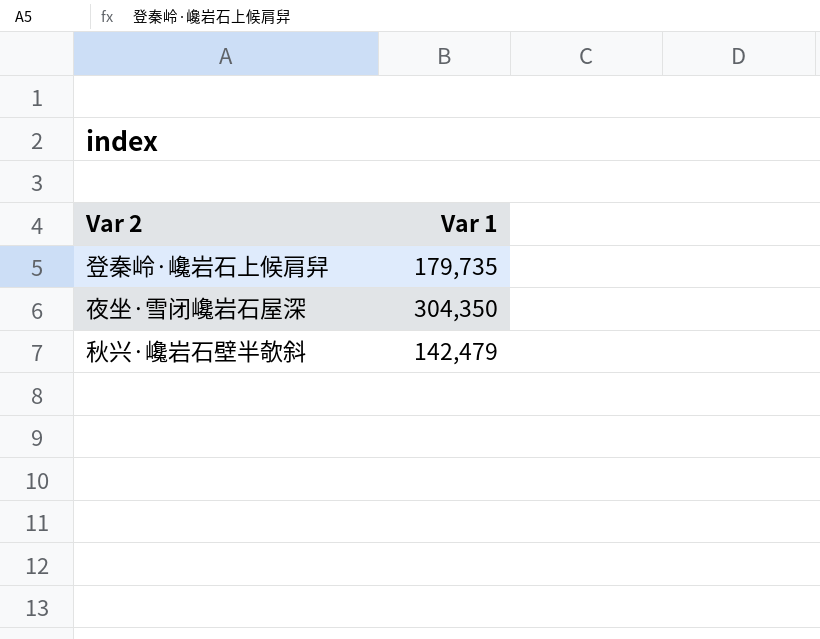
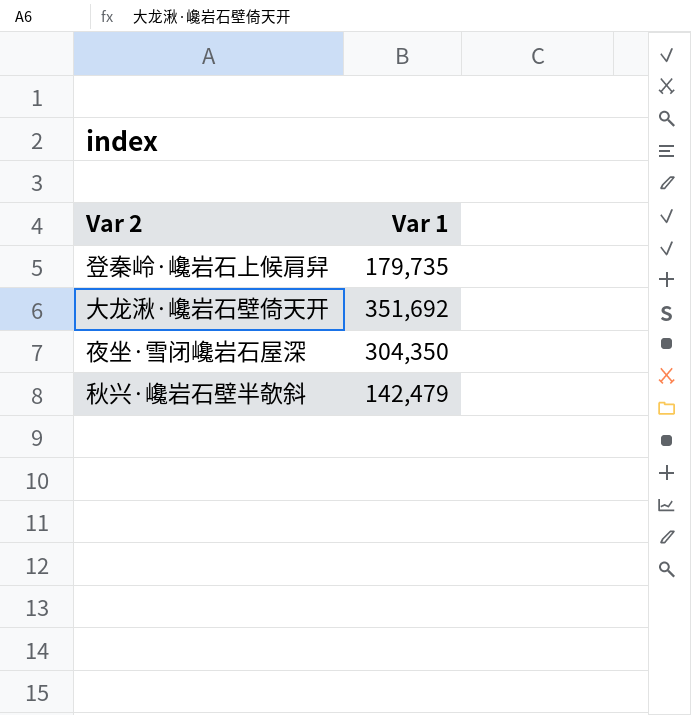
row 大龙湫·巉岩石壁倚天开: none -> 351,692

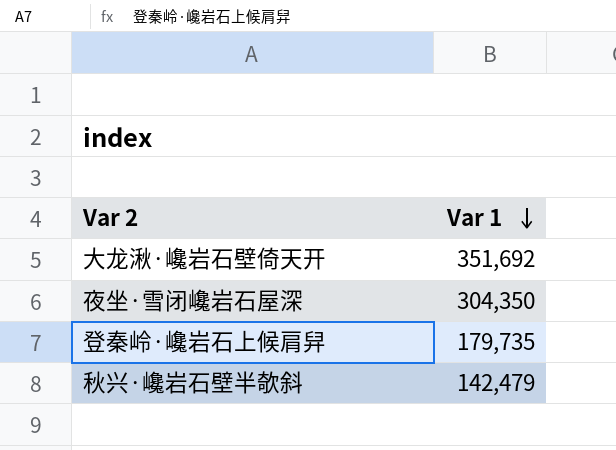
row order: none -> Var 1 descending

